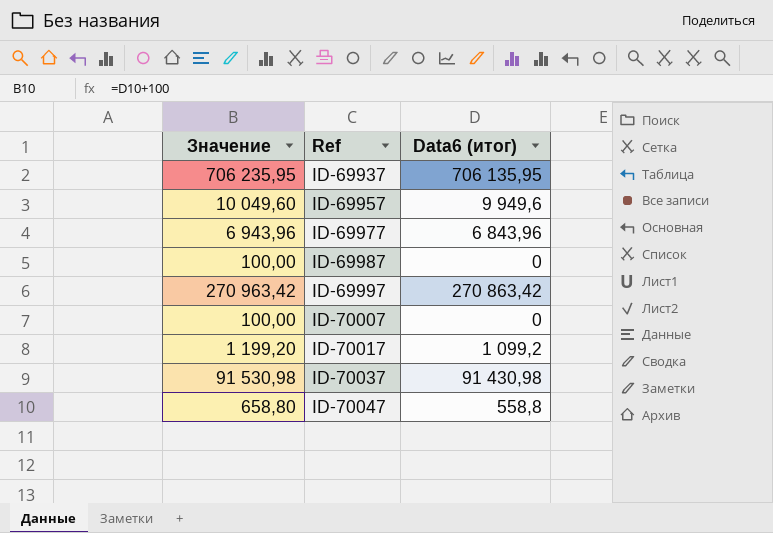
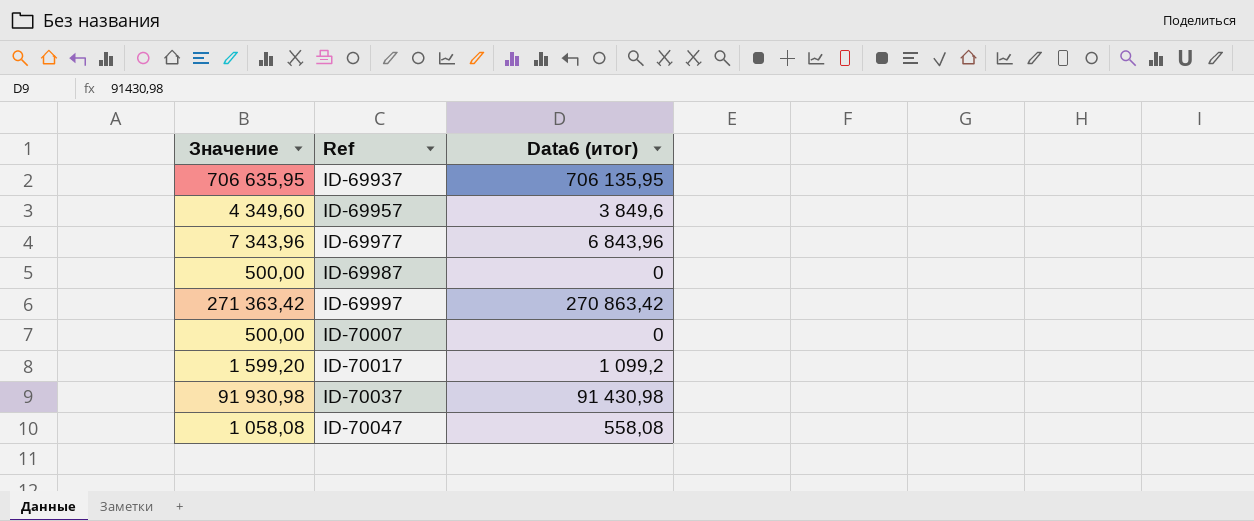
column Значение | formula: [Data6 (итог)] + 100 -> [Data6 (итог)] + 500
ID-69957 | Data6 (итог): 9 949,6 -> 3 849,6
ID-70047 | Data6 (итог): 558,8 -> 558,08

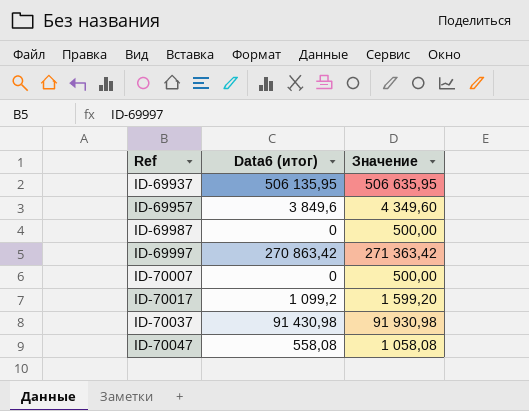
column Значение | position: 1 -> 3
row ID-69977: 7 343,96 | 6 843,96 -> none
ID-69937 | Data6 (итог): 706 135,95 -> 506 135,95
ID-69937 | Значение: 706 635,95 -> 506 635,95

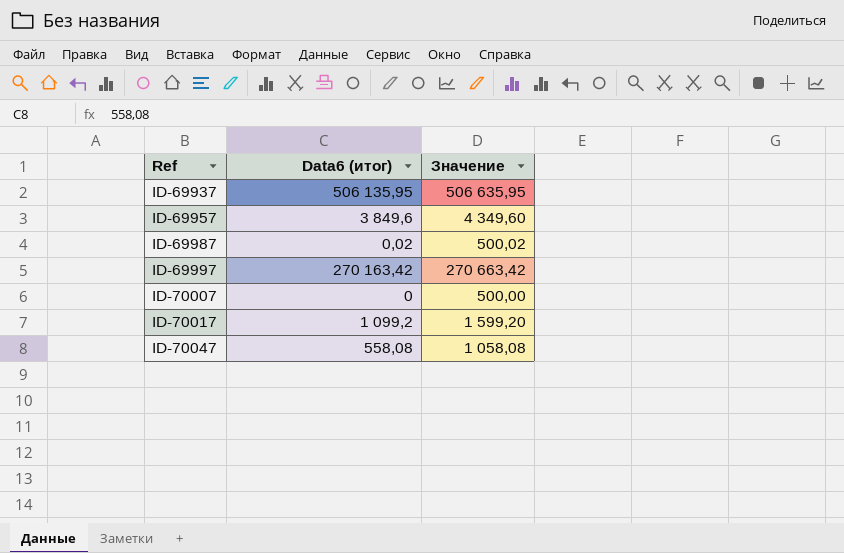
row ID-70037: 91 430,98 | 91 930,98 -> none
ID-69987 | Data6 (итог): 0 -> 0,02
ID-69987 | Значение: 500,00 -> 500,02
ID-69997 | Data6 (итог): 270 863,42 -> 270 163,42
ID-69997 | Значение: 271 363,42 -> 270 663,42

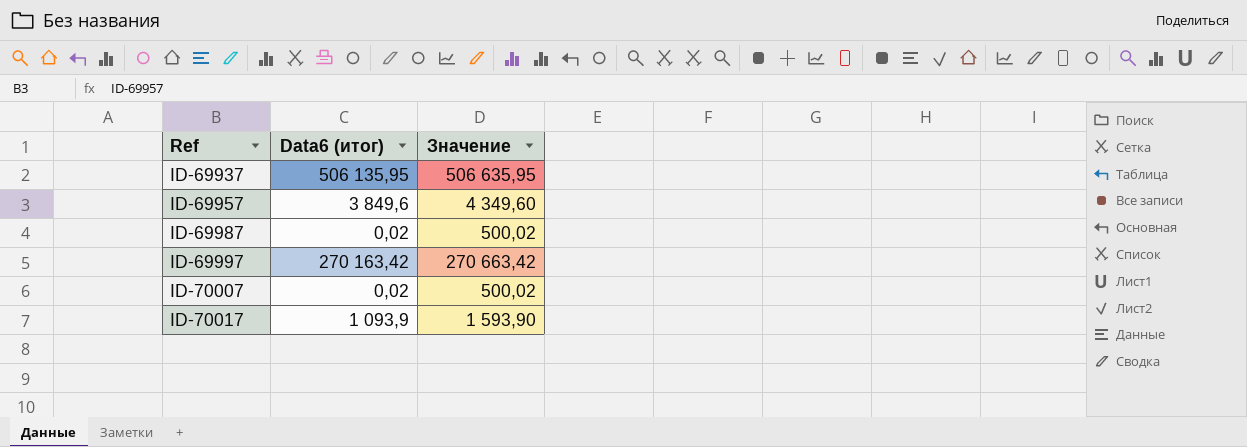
row ID-70047: 558,08 | 1 058,08 -> none
ID-70007 | Data6 (итог): 0 -> 0,02
ID-70007 | Значение: 500,00 -> 500,02
ID-70017 | Data6 (итог): 1 099,2 -> 1 093,9
ID-70017 | Значение: 1 599,20 -> 1 593,90

